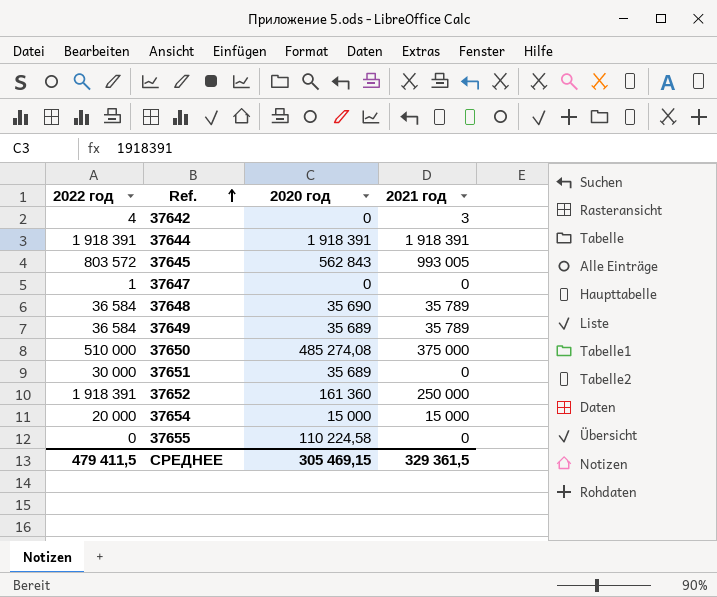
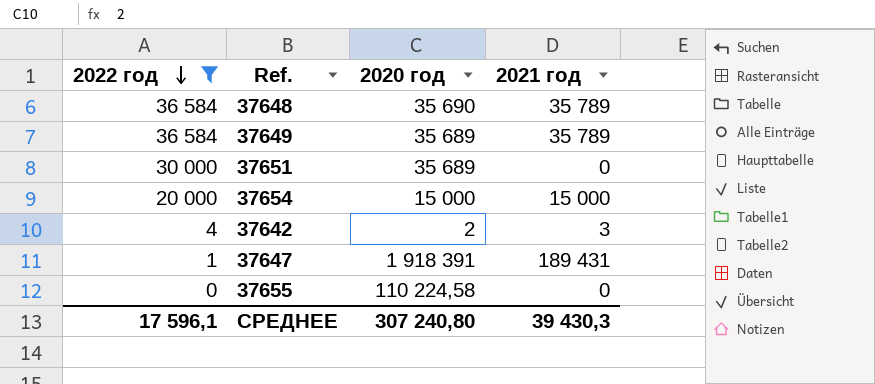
filter: none -> 2022 год <= 36 584
row order: Ref. ascending -> 2022 год descending
37642 | 2020 год: 0 -> 2
37647 | 2020 год: 0 -> 1 918 391
37647 | 2021 год: 0 -> 189 431
СРЕДНЕЕ | 2022 год: 479 411,5 -> 17 596,1
СРЕДНЕЕ | 2020 год: 305 469,15 -> 307 240,80
СРЕДНЕЕ | 2021 год: 329 361,5 -> 39 430,3

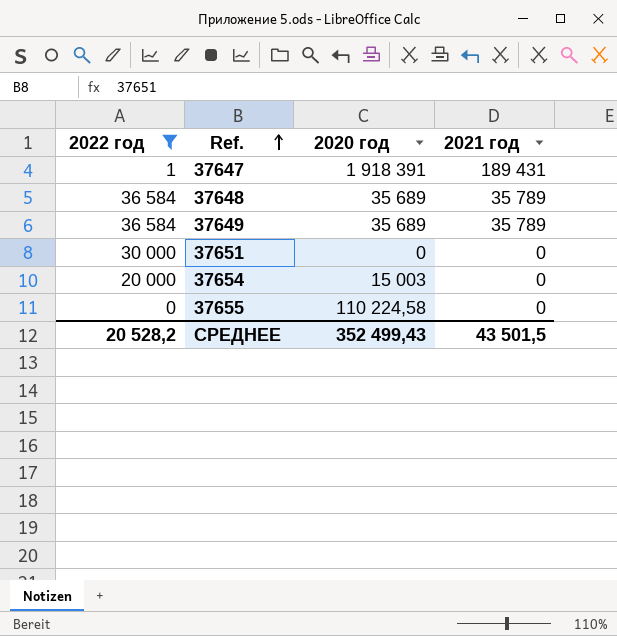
row order: 2022 год descending -> Ref. ascending
row 37642: 4 | 2 | 3 -> none
37648 | 2020 год: 35 690 -> 35 689
37651 | 2020 год: 35 689 -> 0
37654 | 2020 год: 15 000 -> 15 003
37654 | 2021 год: 15 000 -> 0
СРЕДНЕЕ | 2022 год: 17 596,1 -> 20 528,2
СРЕДНЕЕ | 2020 год: 307 240,80 -> 352 499,43
СРЕДНЕЕ | 2021 год: 39 430,3 -> 43 501,5

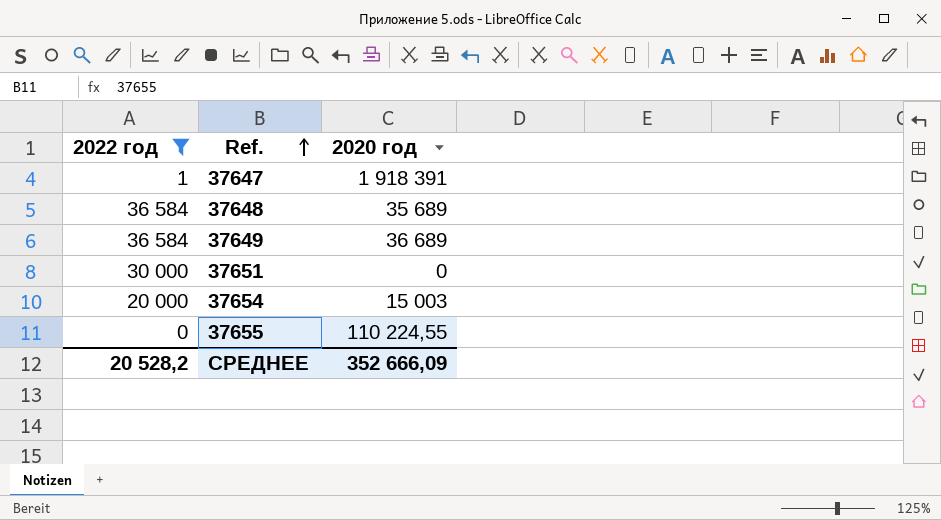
column 2021 год | position: 4 -> none
37649 | 2020 год: 35 689 -> 36 689
37655 | 2020 год: 110 224,58 -> 110 224,55
СРЕДНЕЕ | 2020 год: 352 499,43 -> 352 666,09

